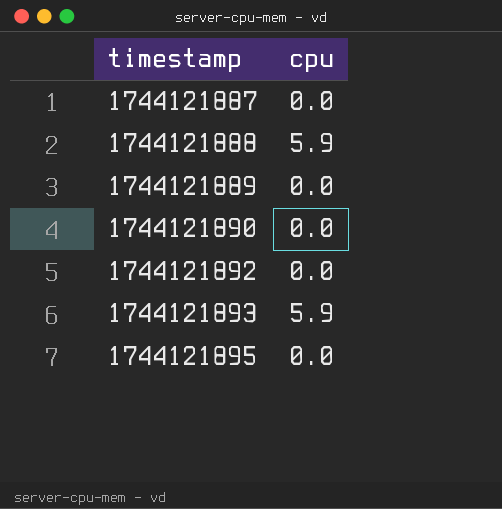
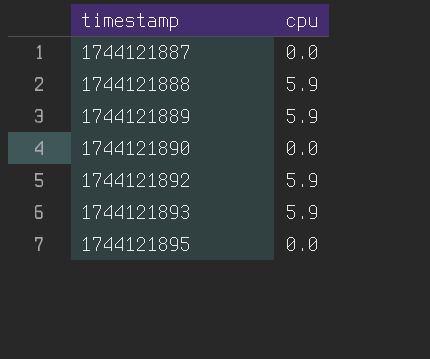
1744121889 | cpu: 0.0 -> 5.9
1744121892 | cpu: 0.0 -> 5.9

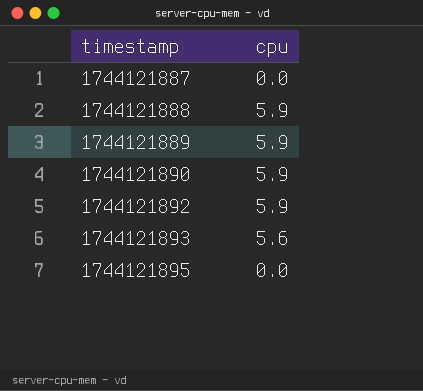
1744121890 | cpu: 0.0 -> 5.9
1744121893 | cpu: 5.9 -> 5.6

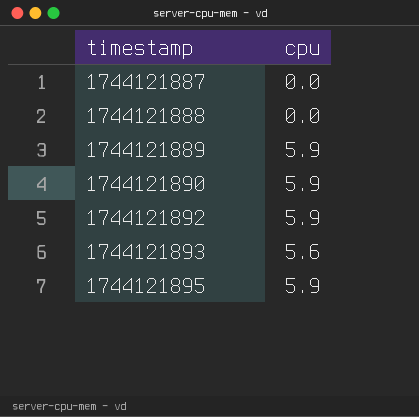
1744121888 | cpu: 5.9 -> 0.0
1744121895 | cpu: 0.0 -> 5.9

